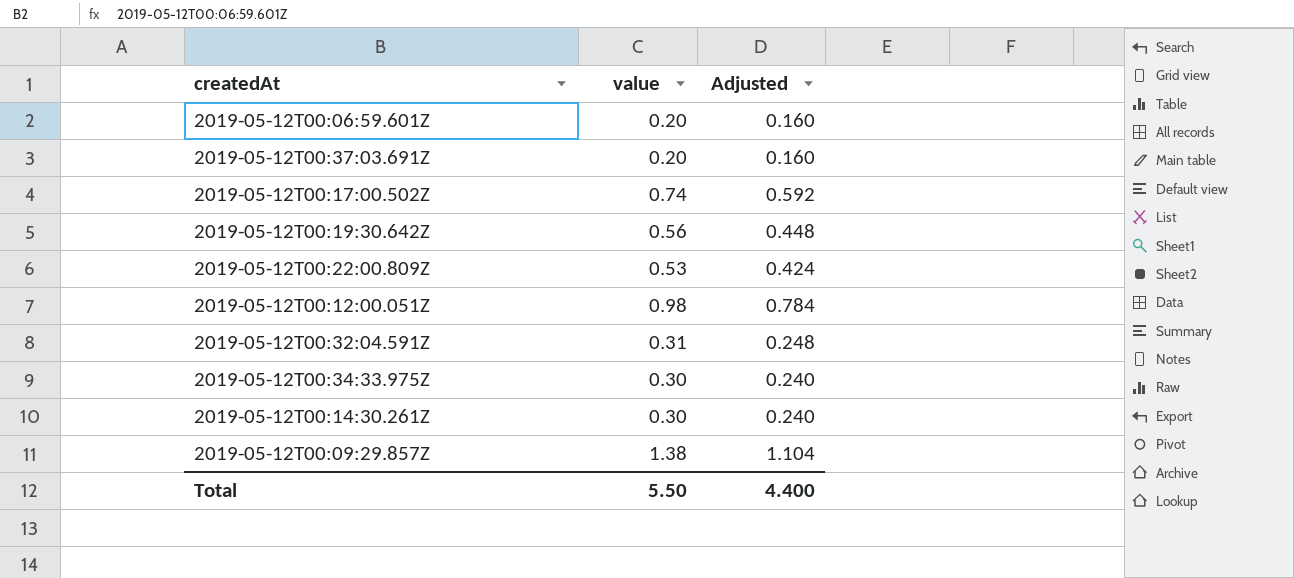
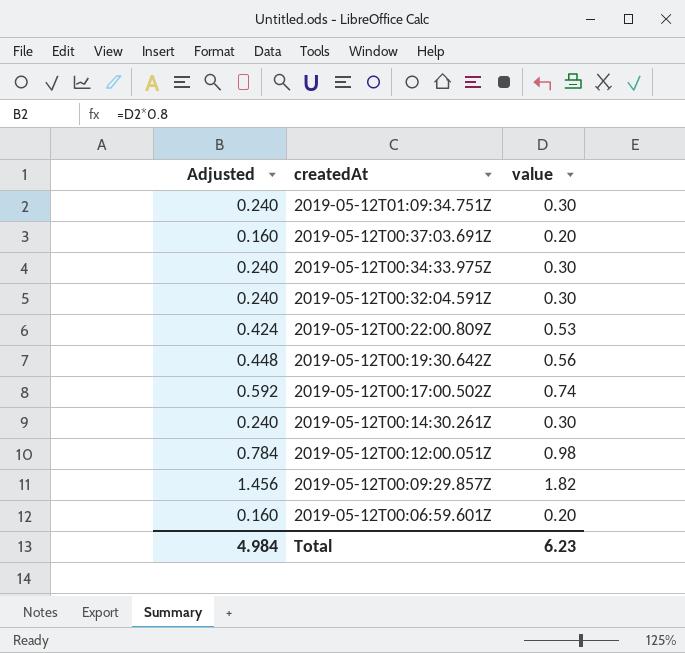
row order: none -> createdAt descending
column Adjusted | position: 3 -> 1
row 2019-05-12T01:09:34.751Z: none -> 0.240 | 0.30
2019-05-12T00:32:04.591Z | Adjusted: 0.248 -> 0.240
2019-05-12T00:32:04.591Z | value: 0.31 -> 0.30
2019-05-12T00:09:29.857Z | Adjusted: 1.104 -> 1.456
2019-05-12T00:09:29.857Z | value: 1.38 -> 1.82
Total | Adjusted: 4.400 -> 4.984
Total | value: 5.50 -> 6.23

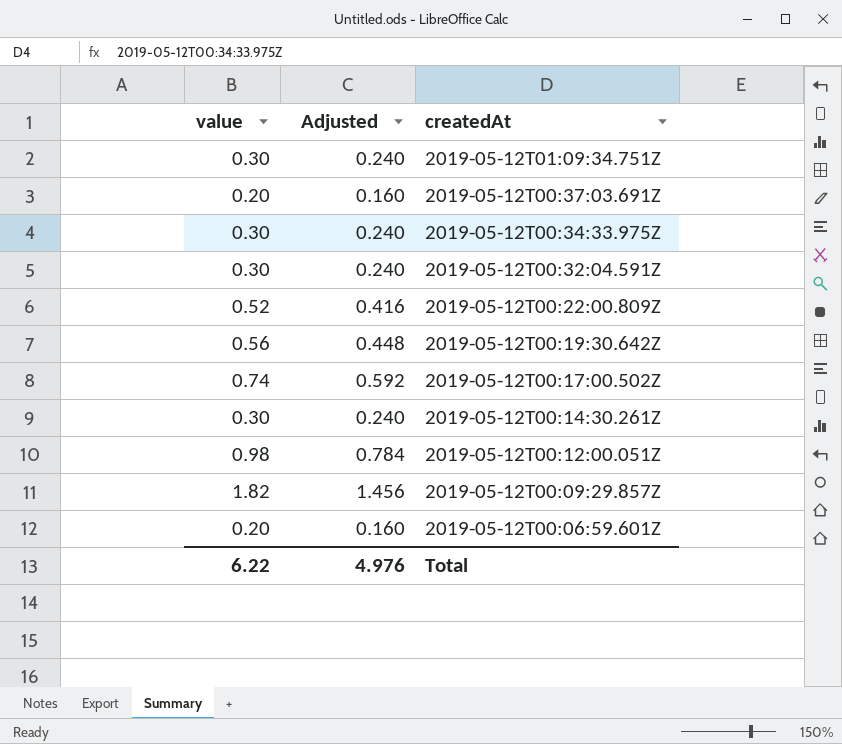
column value | position: 3 -> 1
2019-05-12T00:22:00.809Z | value: 0.53 -> 0.52
2019-05-12T00:22:00.809Z | Adjusted: 0.424 -> 0.416
Total | value: 6.23 -> 6.22
Total | Adjusted: 4.984 -> 4.976

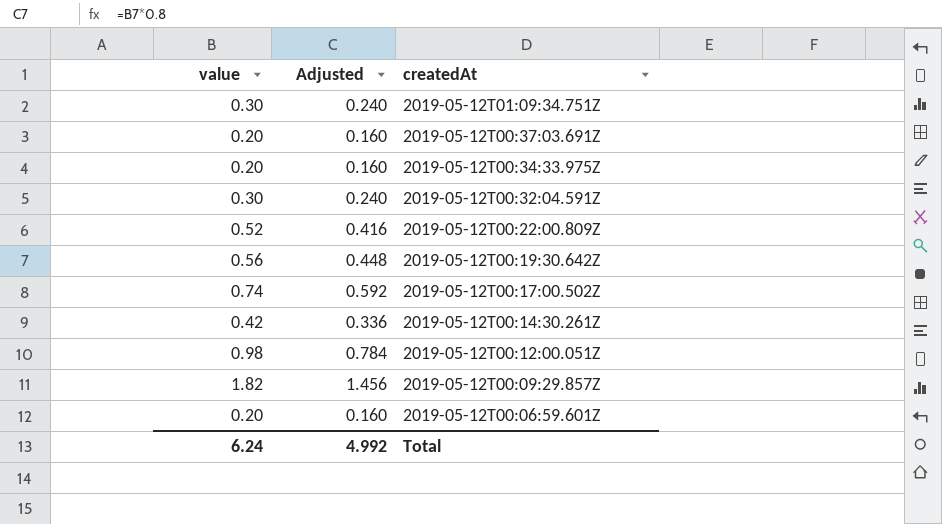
2019-05-12T00:34:33.975Z | value: 0.30 -> 0.20
2019-05-12T00:34:33.975Z | Adjusted: 0.240 -> 0.160
2019-05-12T00:14:30.261Z | value: 0.30 -> 0.42
2019-05-12T00:14:30.261Z | Adjusted: 0.240 -> 0.336
Total | value: 6.22 -> 6.24
Total | Adjusted: 4.976 -> 4.992

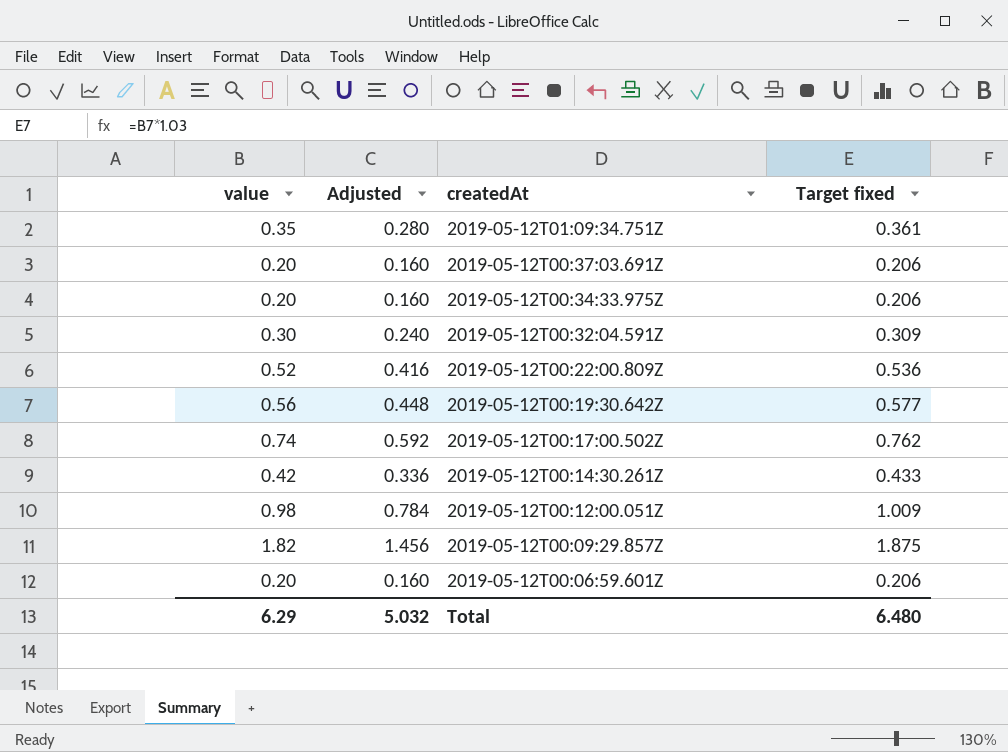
column Target fixed | formula: none -> [value] * 1.03
2019-05-12T01:09:34.751Z | value: 0.30 -> 0.35
2019-05-12T01:09:34.751Z | Adjusted: 0.240 -> 0.280
Total | value: 6.24 -> 6.29
Total | Adjusted: 4.992 -> 5.032

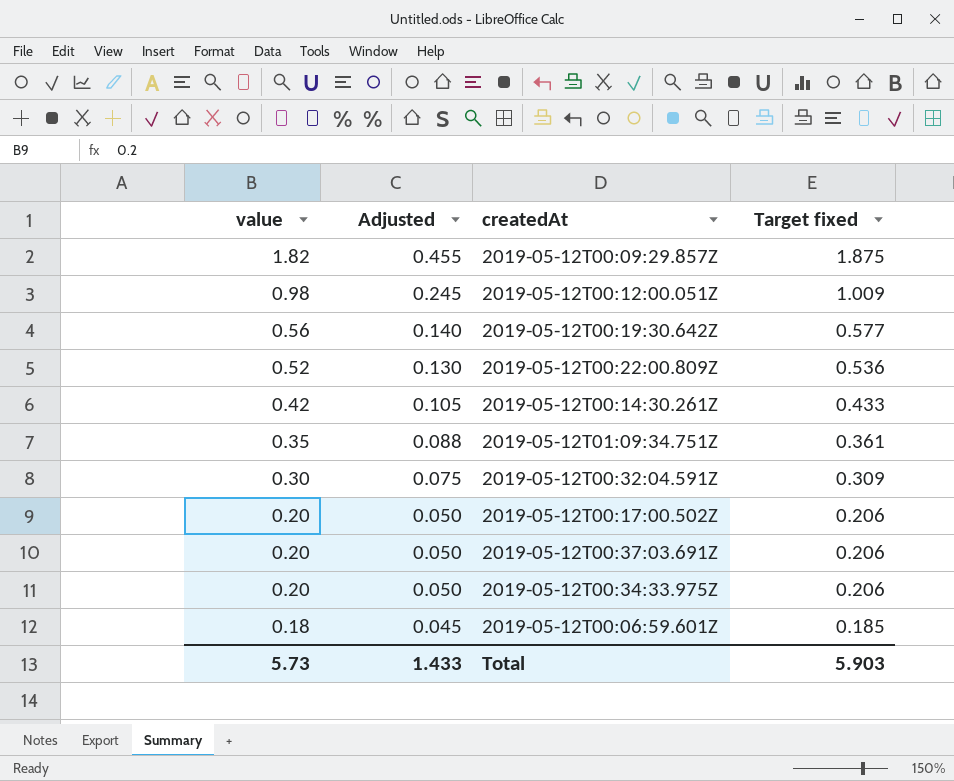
row order: createdAt descending -> value descending
column Adjusted | formula: [value] * 0.8 -> [value] * 0.25
2019-05-12T00:17:00.502Z | value: 0.74 -> 0.20
2019-05-12T00:17:00.502Z | Target fixed: 0.762 -> 0.206
2019-05-12T00:06:59.601Z | value: 0.20 -> 0.18
2019-05-12T00:06:59.601Z | Target fixed: 0.206 -> 0.185
Total | value: 6.29 -> 5.73
Total | Adjusted: 5.032 -> 1.433
Total | Target fixed: 6.480 -> 5.903

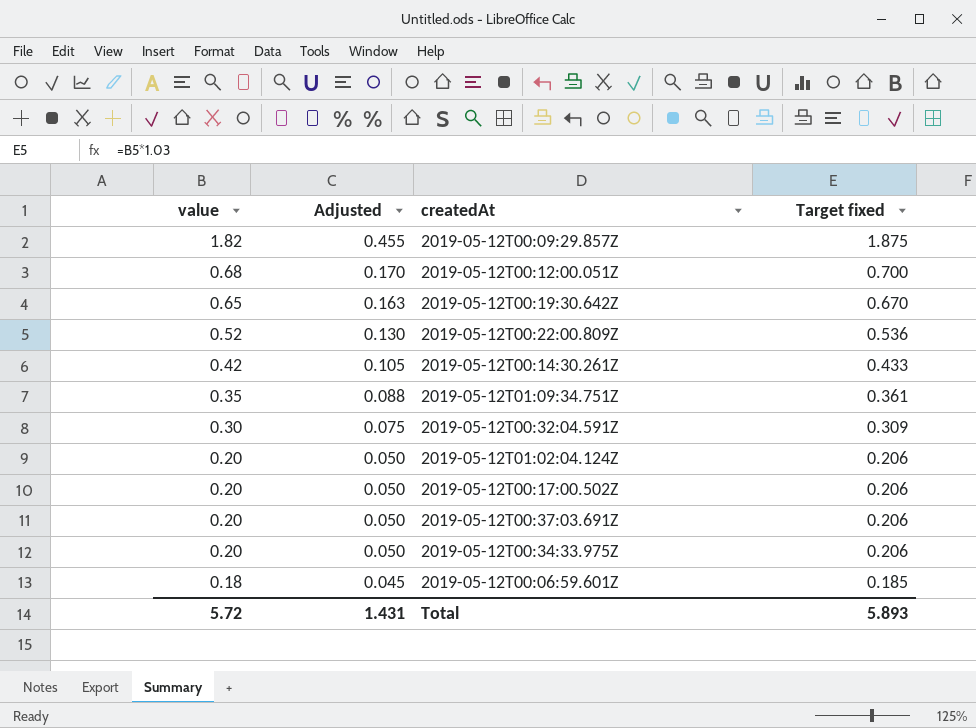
2019-05-12T00:12:00.051Z | value: 0.98 -> 0.68
2019-05-12T00:12:00.051Z | Adjusted: 0.245 -> 0.170
2019-05-12T00:12:00.051Z | Target fixed: 1.009 -> 0.700
2019-05-12T00:19:30.642Z | value: 0.56 -> 0.65
2019-05-12T00:19:30.642Z | Adjusted: 0.140 -> 0.163
2019-05-12T00:19:30.642Z | Target fixed: 0.577 -> 0.670
row 2019-05-12T01:02:04.124Z: none -> 0.20 | 0.050 | 0.206
Total | value: 5.73 -> 5.72
Total | Adjusted: 1.433 -> 1.431
Total | Target fixed: 5.903 -> 5.893

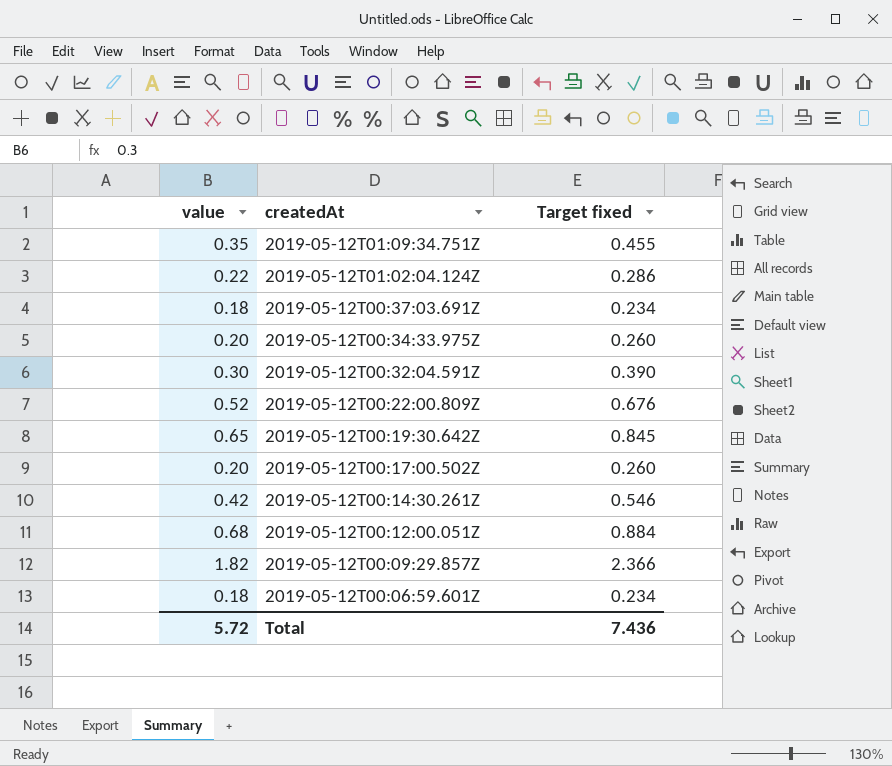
row order: value descending -> createdAt descending
column Adjusted | formula: [value] * 0.25 -> none
column Target fixed | formula: [value] * 1.03 -> [value] * 1.3
2019-05-12T01:02:04.124Z | value: 0.20 -> 0.22
2019-05-12T00:37:03.691Z | value: 0.20 -> 0.18
Total | Target fixed: 5.893 -> 7.436

